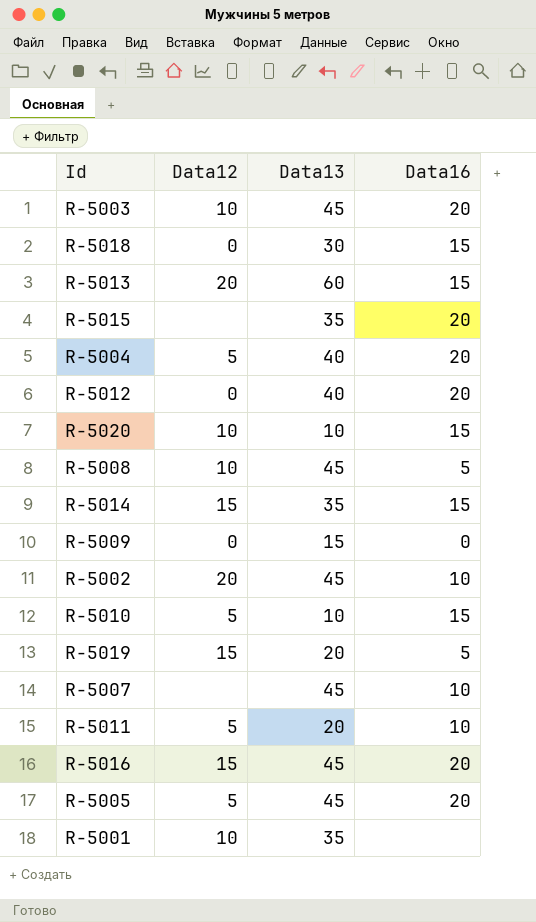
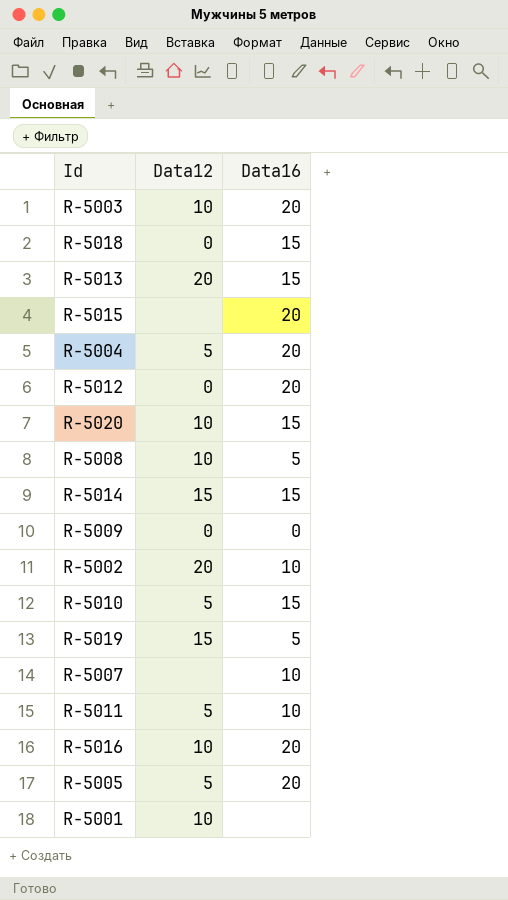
column Data13 | position: 3 -> none
R-5016 | Data12: 15 -> 10

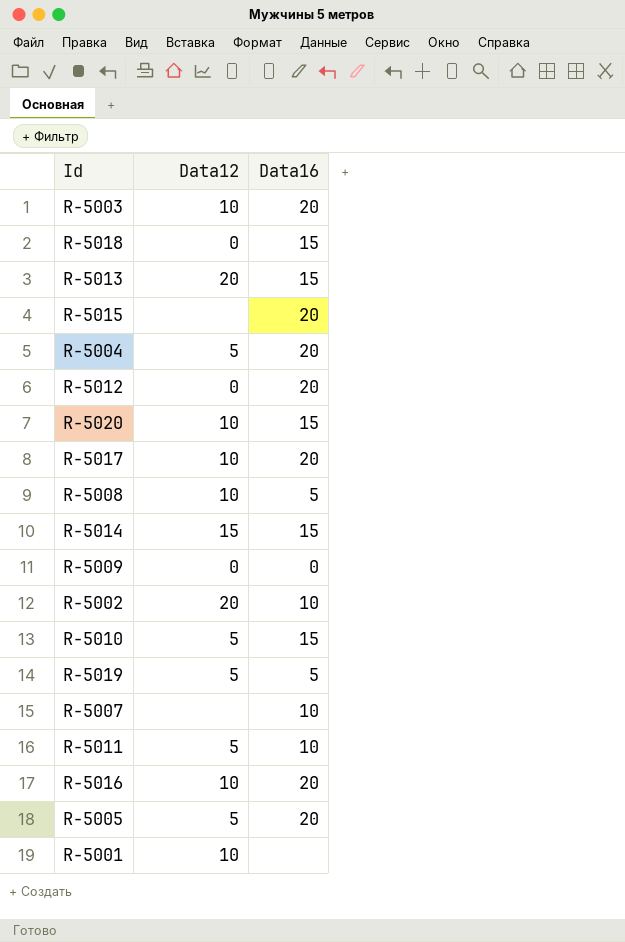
row R-5017: none -> 10 | 20
R-5019 | Data12: 15 -> 5

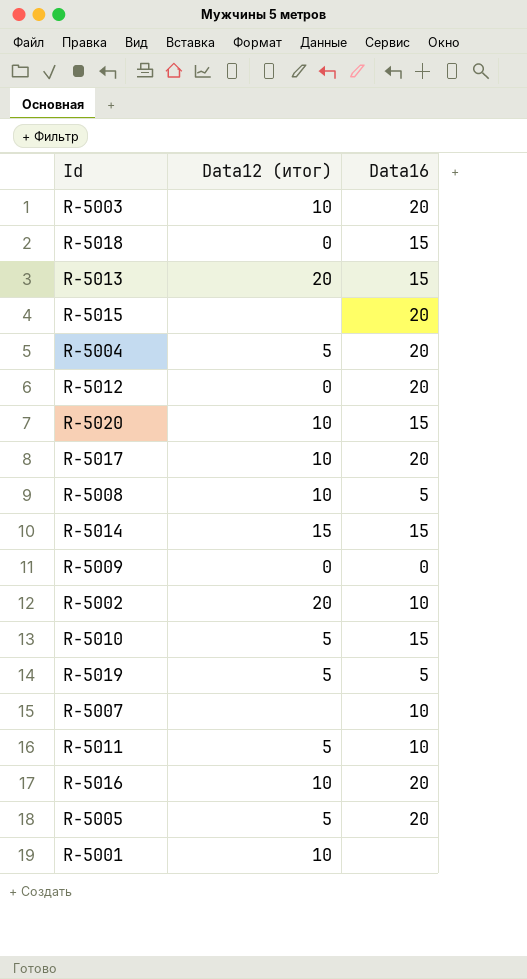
column name: Data12 -> Data12 (итог)

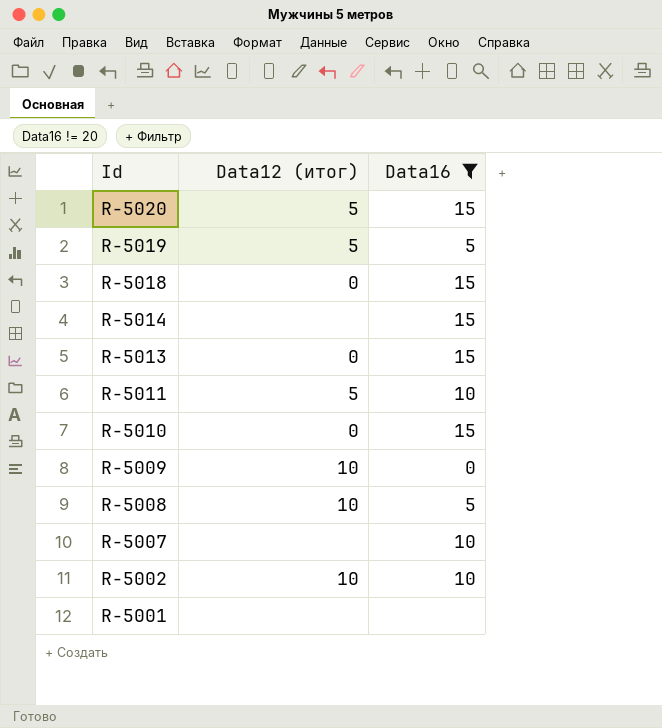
filter: none -> Data16 != 20
row order: none -> Id descending
R-5020 | Data12 (итог): 10 -> 5
R-5014 | Data12 (итог): 15 -> none
R-5013 | Data12 (итог): 20 -> 0
R-5010 | Data12 (итог): 5 -> 0
R-5009 | Data12 (итог): 0 -> 10
R-5002 | Data12 (итог): 20 -> 10
R-5001 | Data12 (итог): 10 -> none

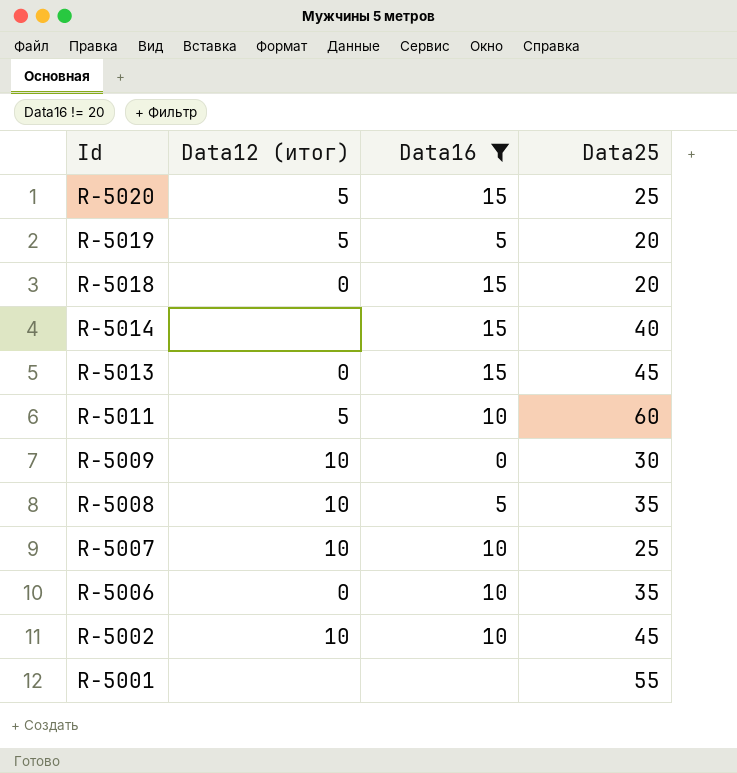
column Data25 | position: none -> 4
row R-5010: 0 | 15 -> none
R-5007 | Data12 (итог): none -> 10
row R-5006: none -> 0 | 10 | 35

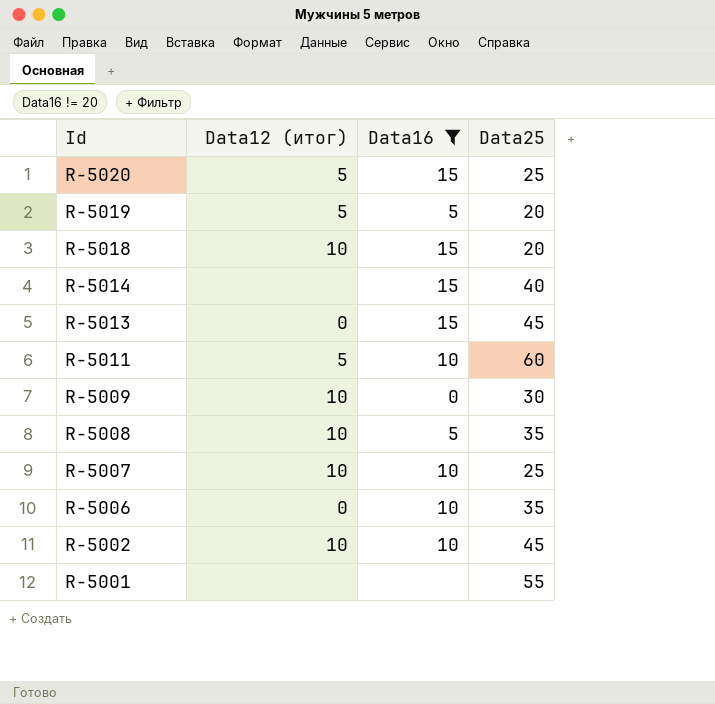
R-5018 | Data12 (итог): 0 -> 10

